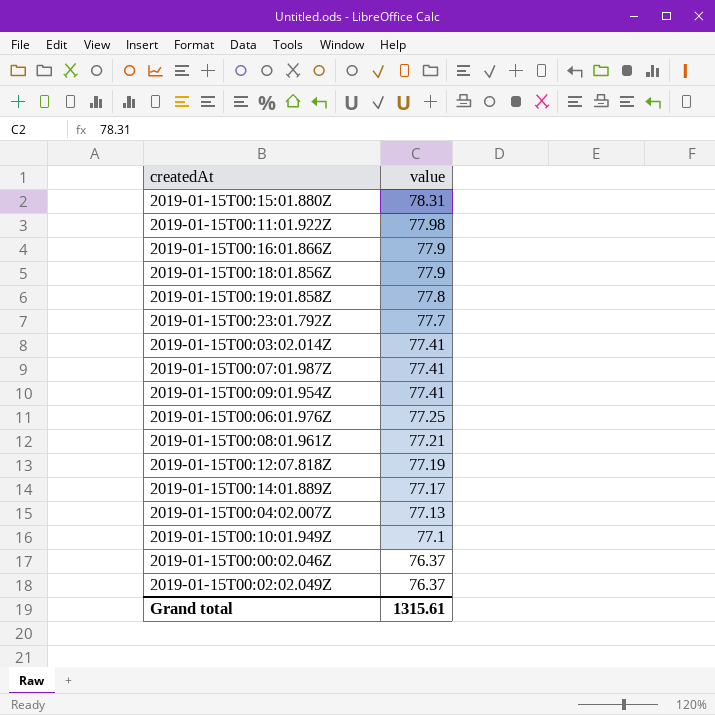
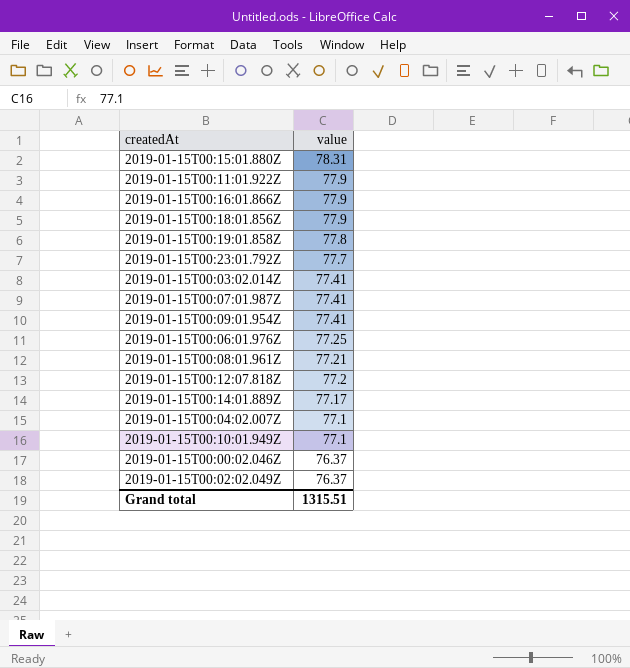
2019-01-15T00:11:01.922Z | value: 77.98 -> 77.9
2019-01-15T00:12:07.818Z | value: 77.19 -> 77.2
2019-01-15T00:04:02.007Z | value: 77.13 -> 77.1
Grand total | value: 1315.61 -> 1315.51

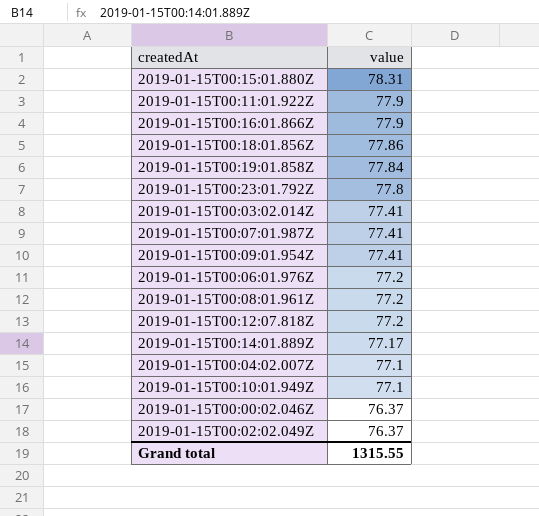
2019-01-15T00:18:01.856Z | value: 77.9 -> 77.86
2019-01-15T00:19:01.858Z | value: 77.8 -> 77.84
2019-01-15T00:23:01.792Z | value: 77.7 -> 77.8
2019-01-15T00:06:01.976Z | value: 77.25 -> 77.2
2019-01-15T00:08:01.961Z | value: 77.21 -> 77.2
Grand total | value: 1315.51 -> 1315.55

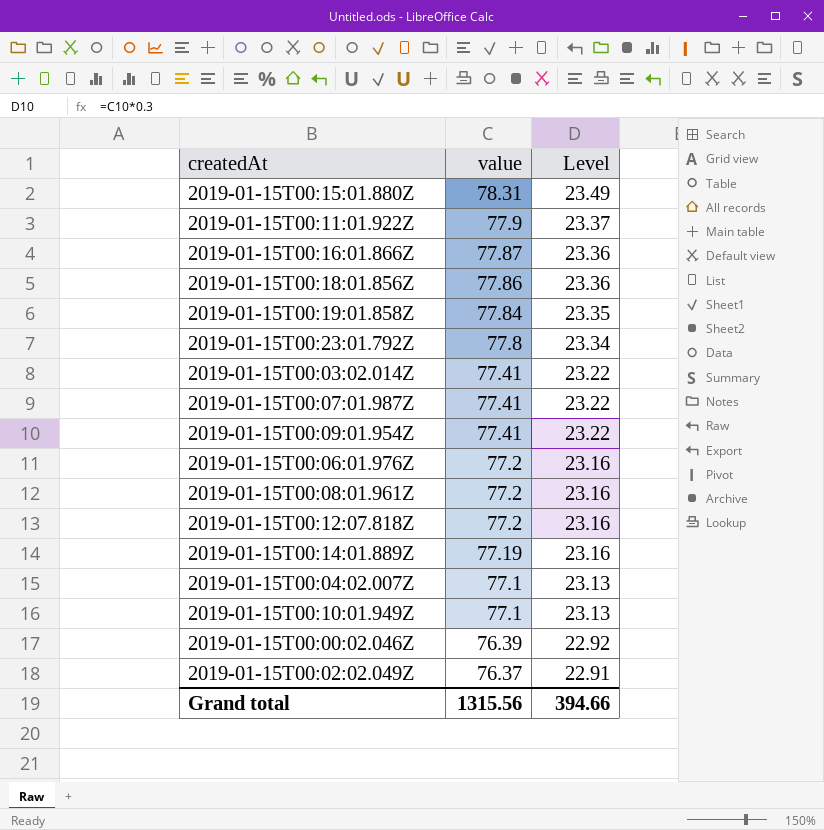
column Level | formula: none -> [value] * 0.3
2019-01-15T00:16:01.866Z | value: 77.9 -> 77.87
2019-01-15T00:14:01.889Z | value: 77.17 -> 77.19
2019-01-15T00:00:02.046Z | value: 76.37 -> 76.39
Grand total | value: 1315.55 -> 1315.56

